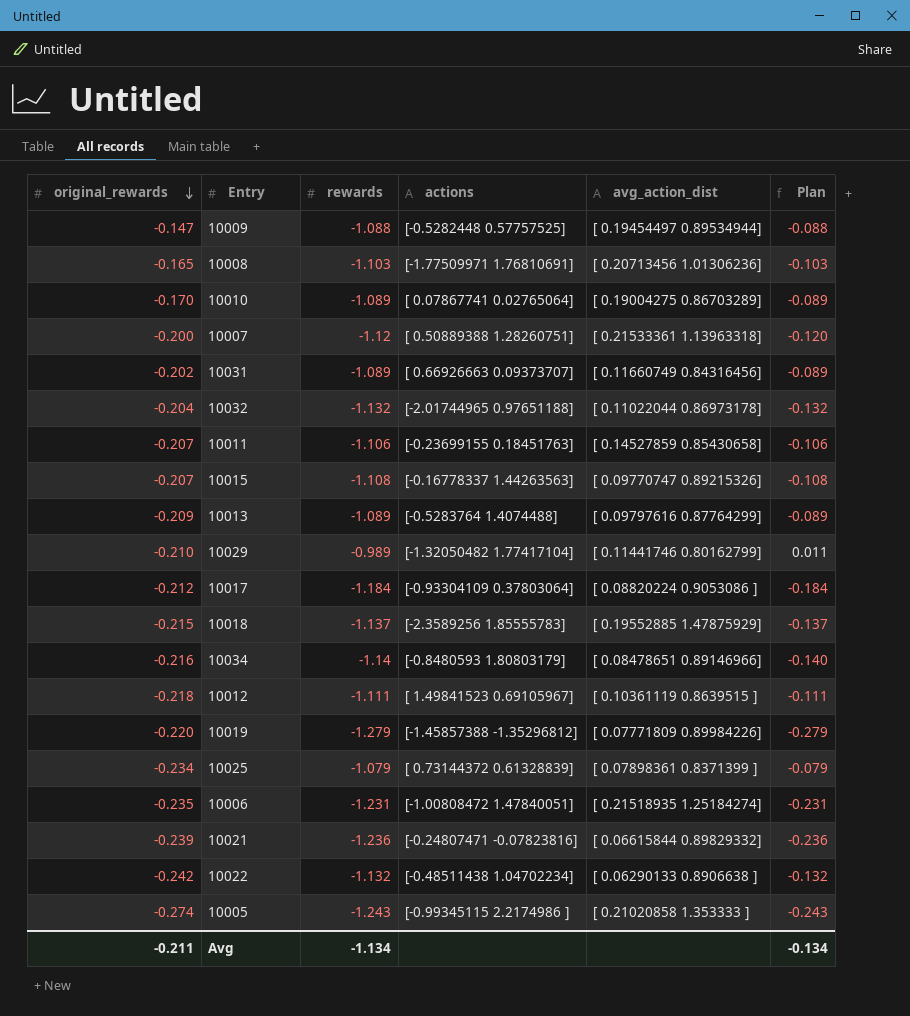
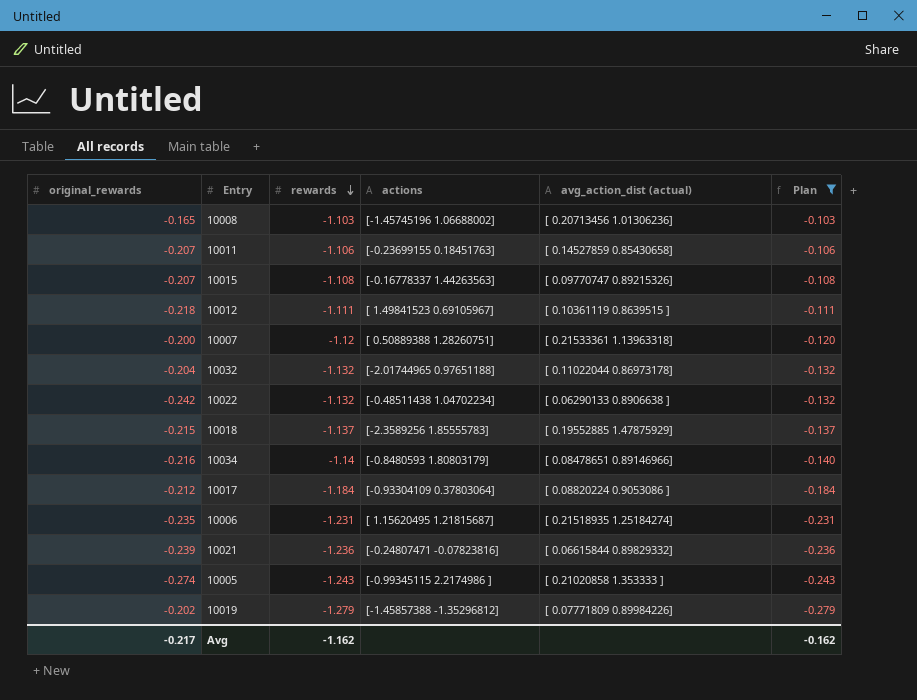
filter: none -> Plan <= -0.103
row order: original_rewards descending -> rewards descending
column name: avg_action_dist -> avg_action_dist (actual)
10008 | actions: [-1.77509971 1.76810691] -> [-1.45745196 1.06688002]
10006 | actions: [-1.00808472 1.47840051] -> [ 1.15620495 1.21815687]
10019 | original_rewards: -0.220 -> -0.202
Avg | original_rewards: -0.211 -> -0.217
Avg | rewards: -1.134 -> -1.162
Avg | Plan: -0.134 -> -0.162

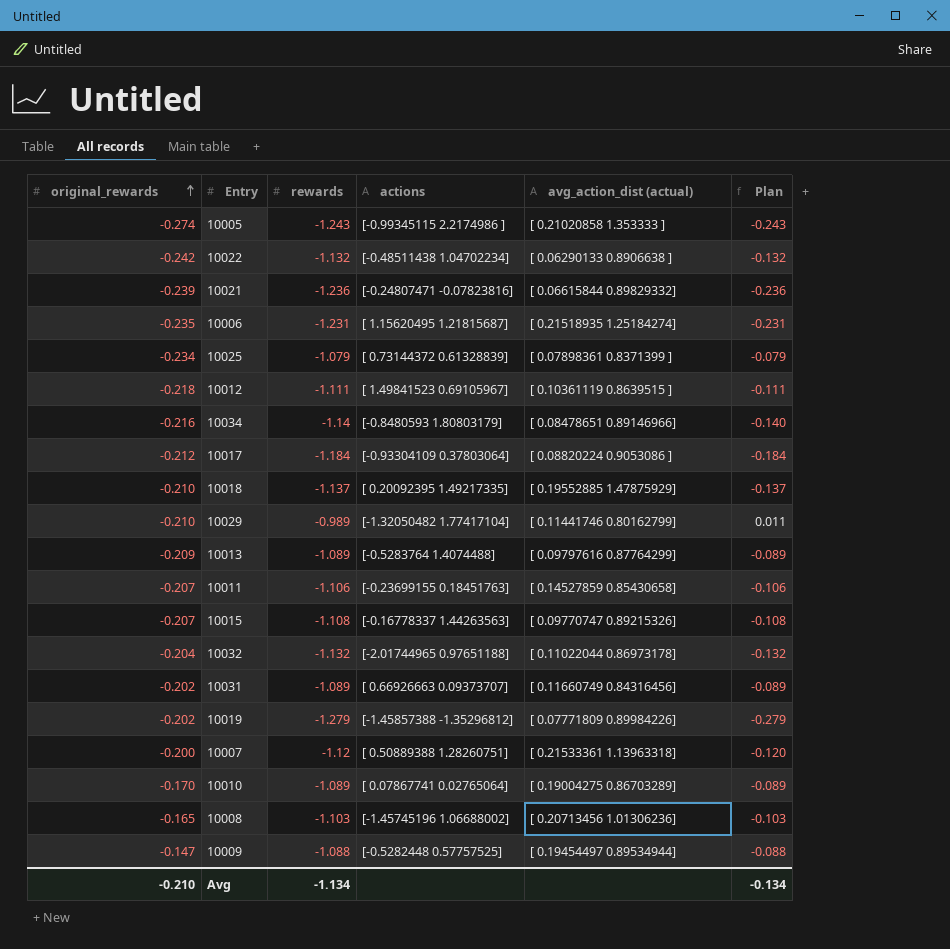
filter: Plan <= -0.103 -> none
row order: rewards descending -> original_rewards ascending
10018 | original_rewards: -0.215 -> -0.210
10018 | actions: [-2.3589256 1.85555783] -> [ 0.20092395 1.49217335]
Avg | original_rewards: -0.217 -> -0.210
Avg | rewards: -1.162 -> -1.134
Avg | Plan: -0.162 -> -0.134

